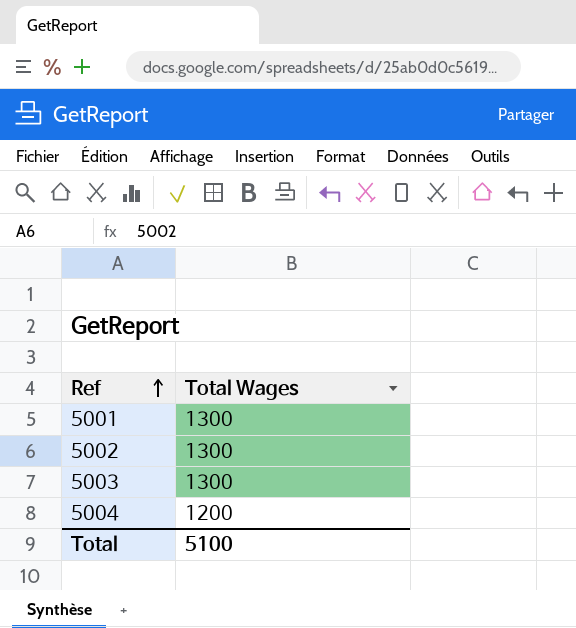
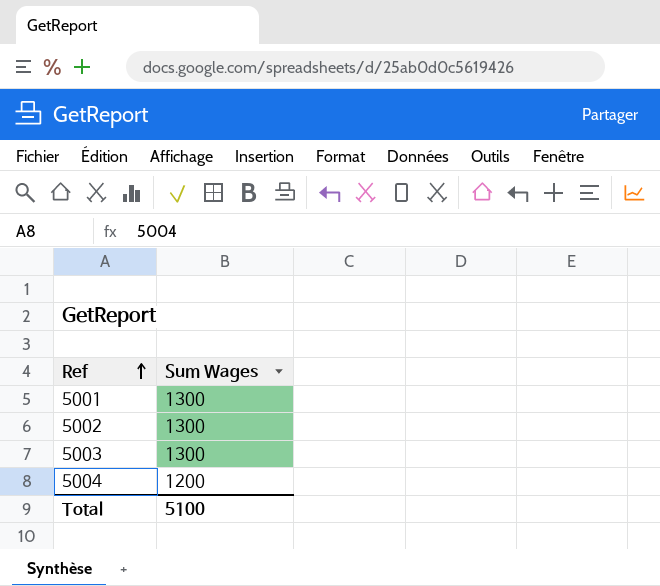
column name: Total Wages -> Sum Wages

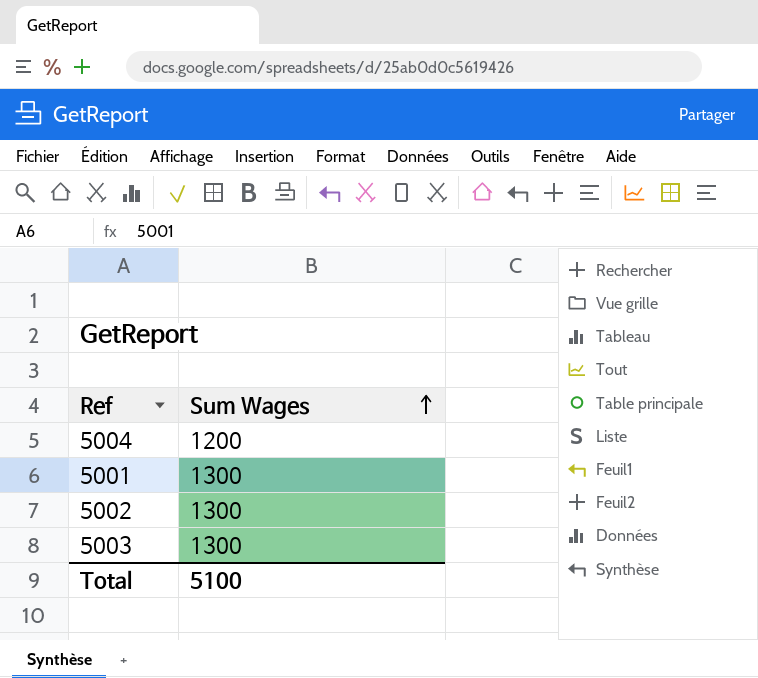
row order: Ref ascending -> Sum Wages ascending

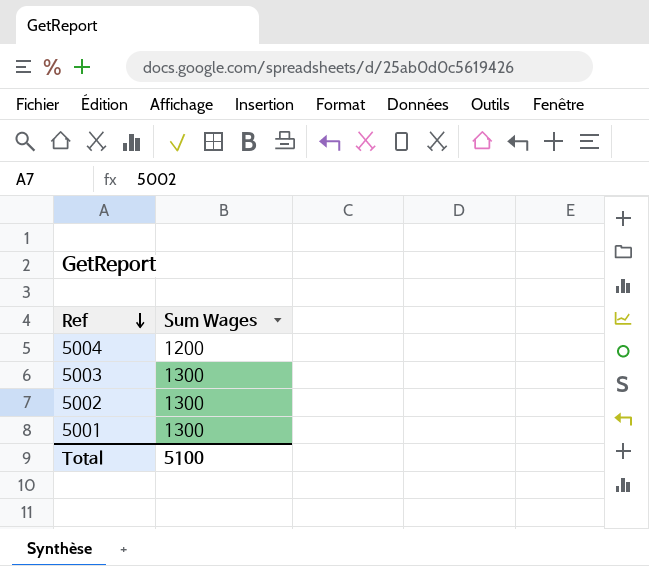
row order: Sum Wages ascending -> Ref descending

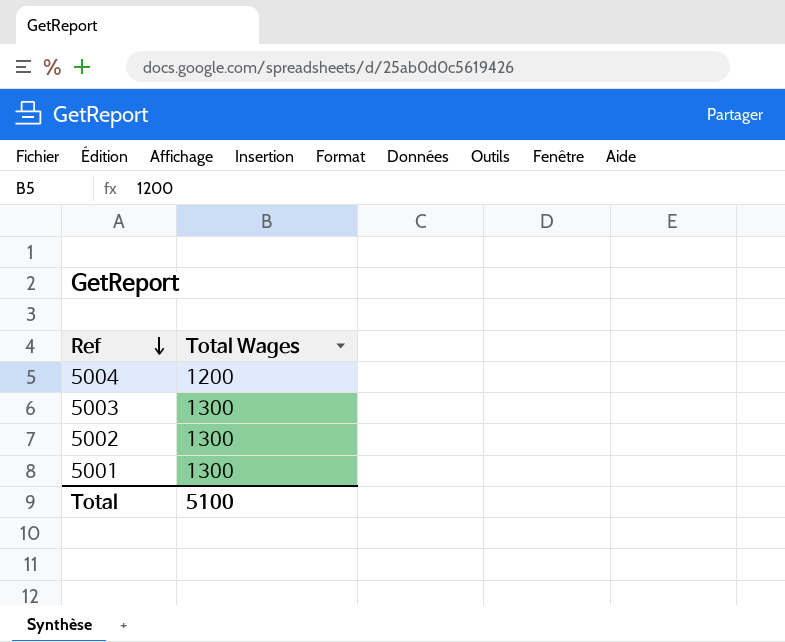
column name: Sum Wages -> Total Wages

